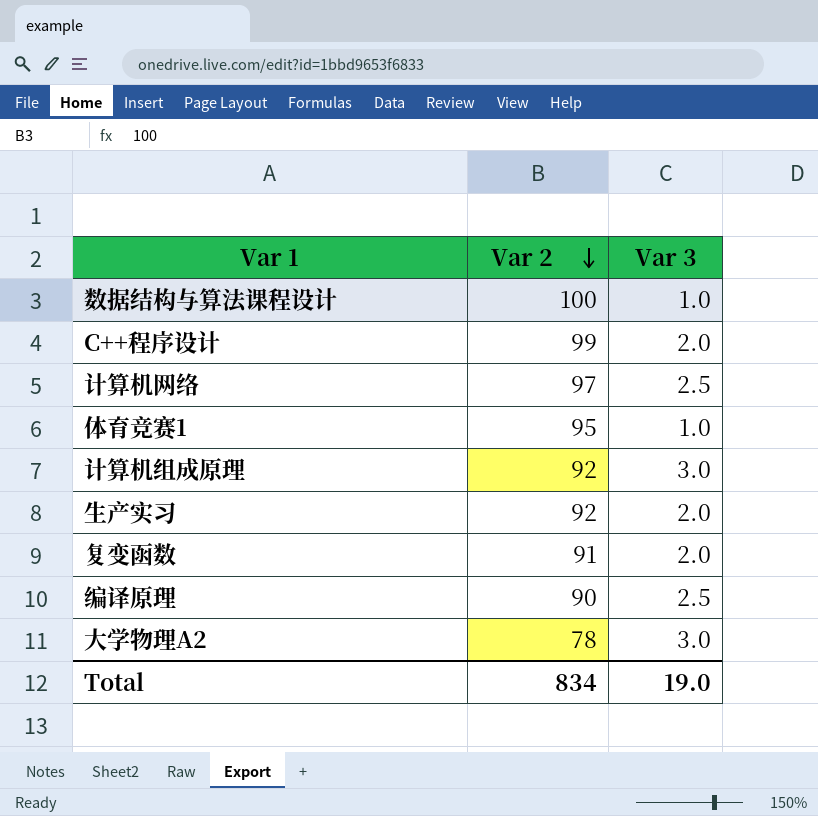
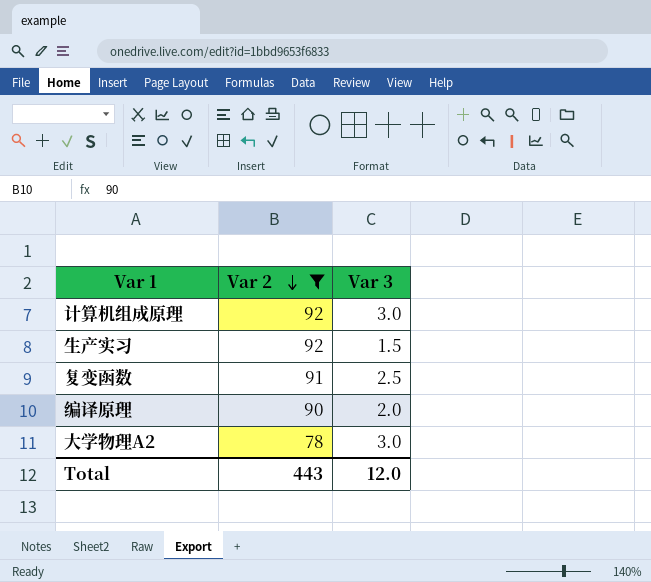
filter: none -> Var 2 <= 92
生产实习 | Var 3: 2.0 -> 1.5
复变函数 | Var 3: 2.0 -> 2.5
编译原理 | Var 3: 2.5 -> 2.0
Total | Var 2: 834 -> 443
Total | Var 3: 19.0 -> 12.0

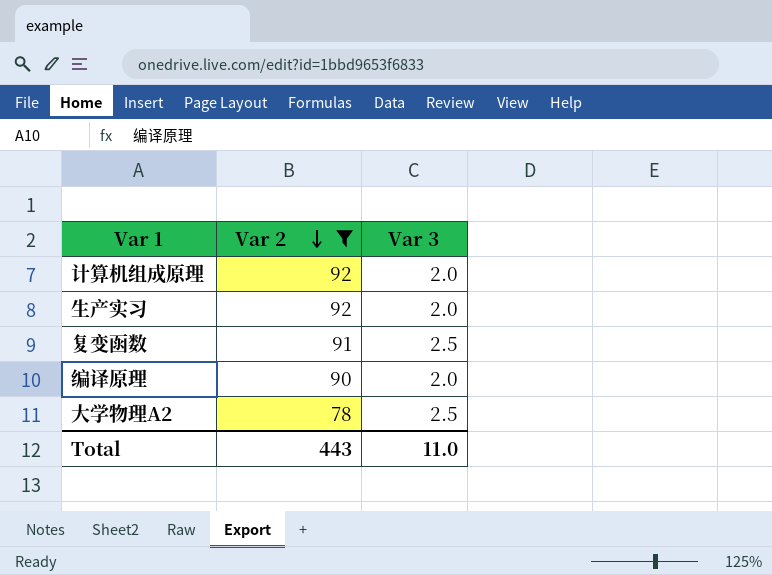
计算机组成原理 | Var 3: 3.0 -> 2.0
生产实习 | Var 3: 1.5 -> 2.0
大学物理A2 | Var 3: 3.0 -> 2.5
Total | Var 3: 12.0 -> 11.0

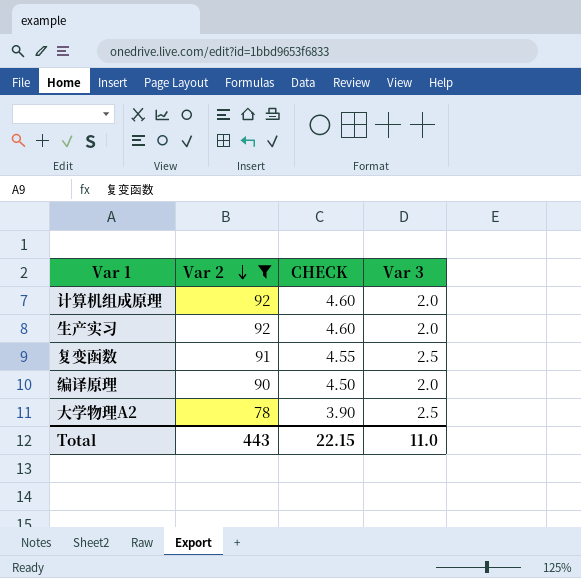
column CHECK | formula: none -> [Var 2] * 0.05

